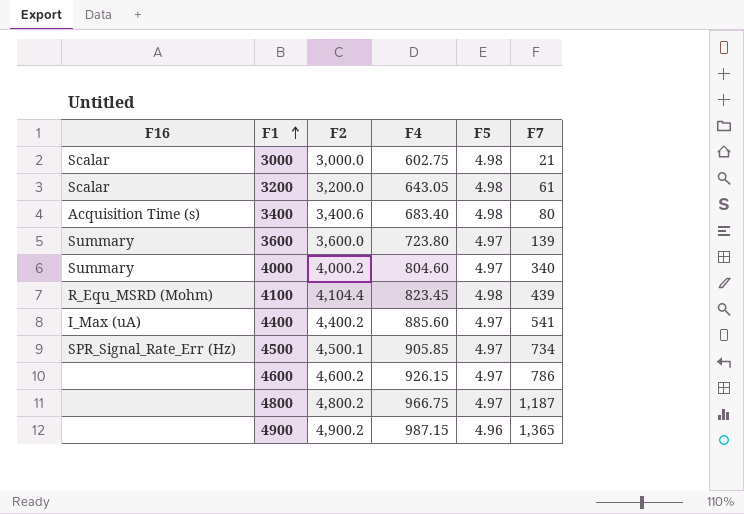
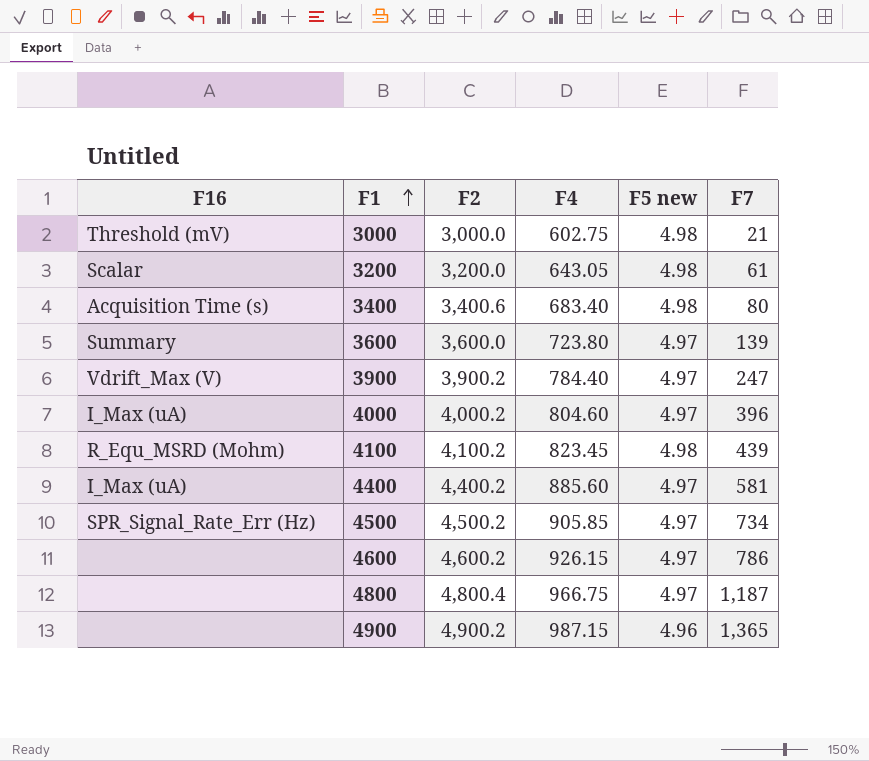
column name: F5 -> F5 new
3000 | F16: Scalar -> Threshold (mV)
row 3900: none -> Vdrift_Max (V) | 3,900.2 | 784.40 | 4.97 | 247
4000 | F16: Summary -> I_Max (uA)
4000 | F7: 340 -> 396
4100 | F2: 4,104.4 -> 4,100.2
4400 | F7: 541 -> 581
4500 | F2: 4,500.1 -> 4,500.2
4800 | F2: 4,800.2 -> 4,800.4

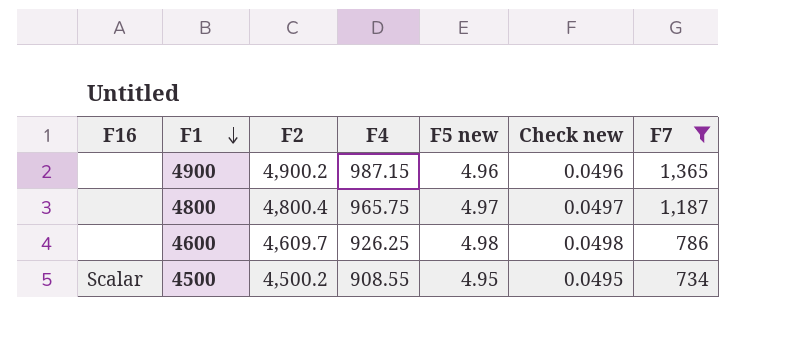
filter: none -> F7 >= 734
row order: F1 ascending -> F1 descending
column Check new | formula: none -> [F5 new] * 0.01
4800 | F4: 966.75 -> 965.75
4600 | F2: 4,600.2 -> 4,609.7
4600 | F4: 926.15 -> 926.25
4600 | F5 new: 4.97 -> 4.98
4500 | F16: SPR_Signal_Rate_Err (Hz) -> Scalar
4500 | F4: 905.85 -> 908.55
4500 | F5 new: 4.97 -> 4.95

